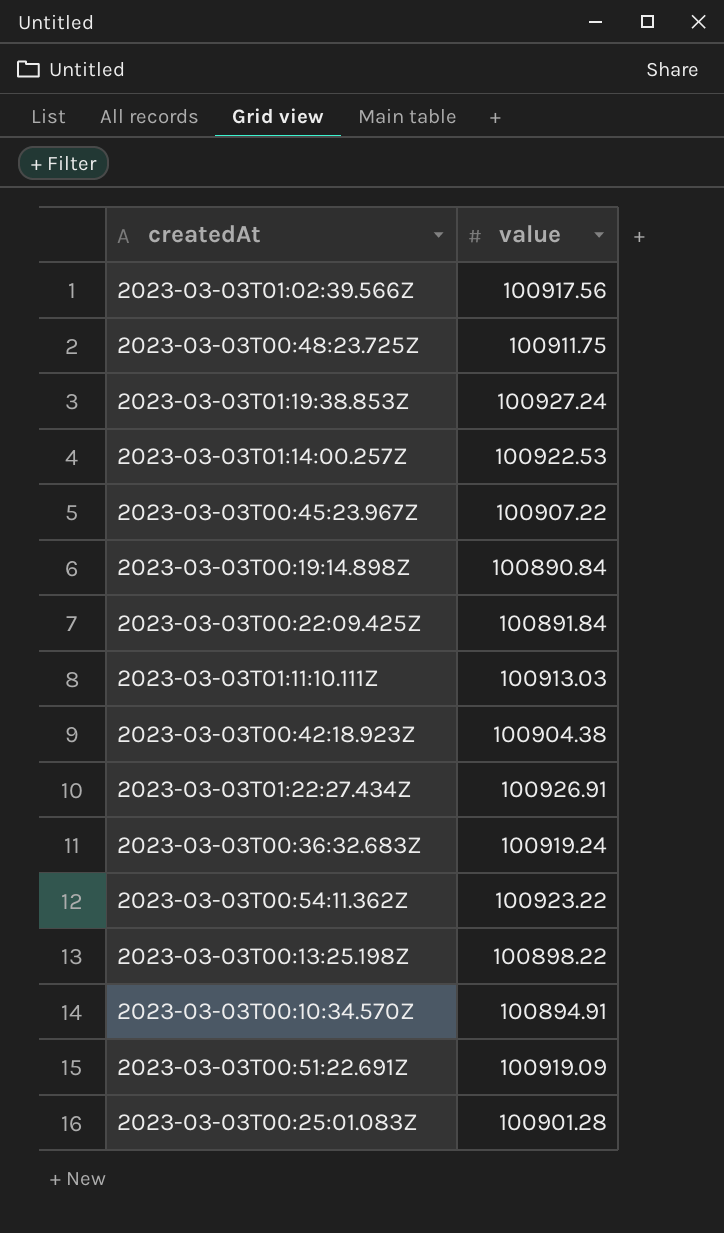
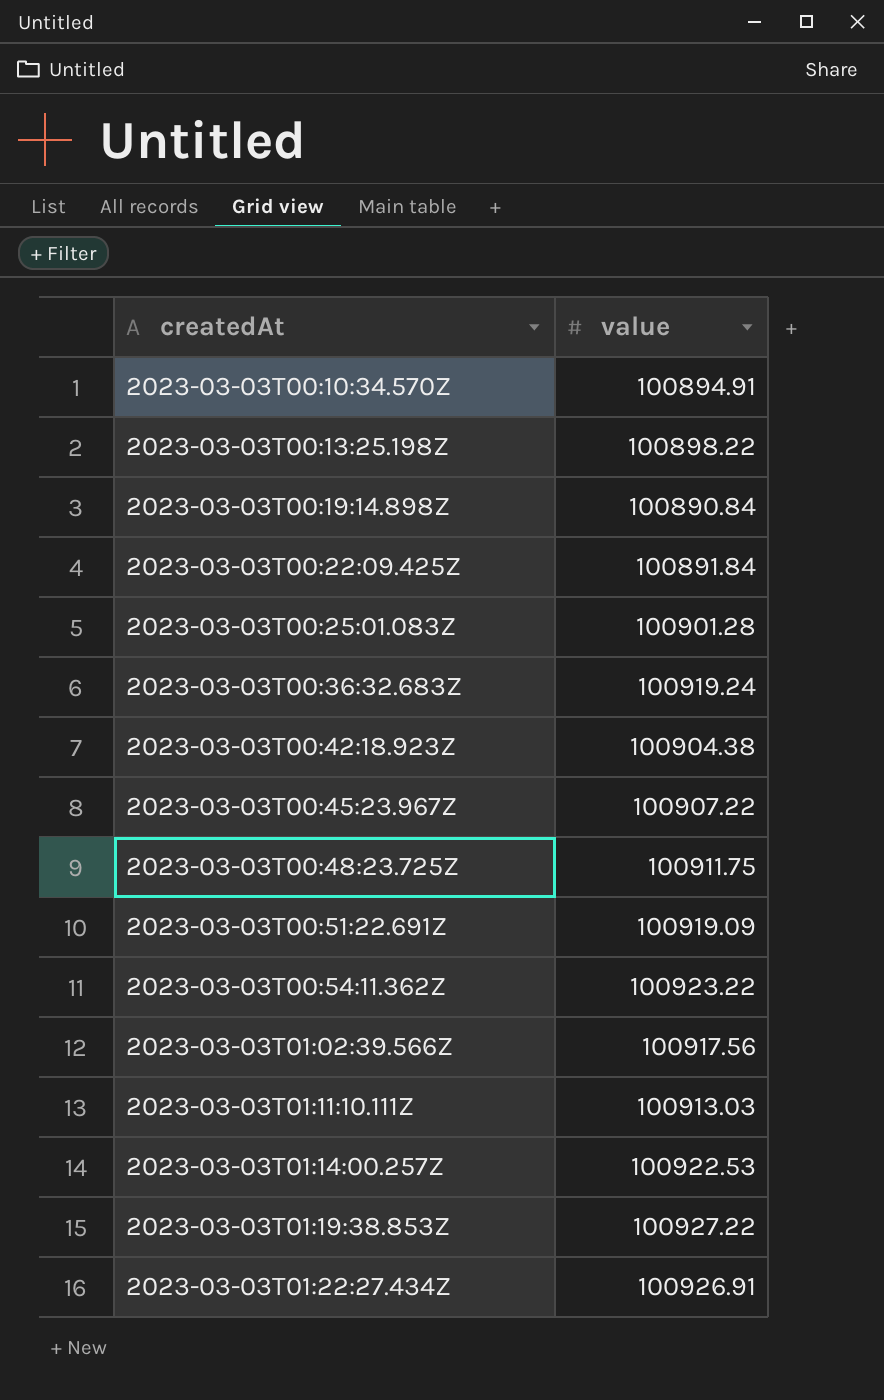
row order: none -> createdAt ascending
2023-03-03T01:19:38.853Z | value: 100927.24 -> 100927.22

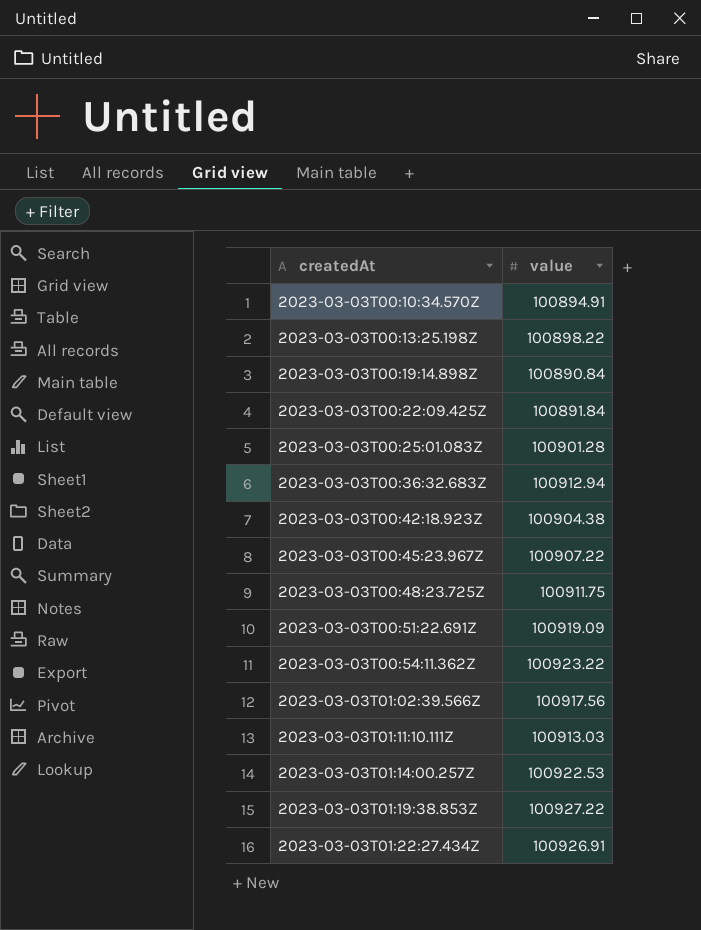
2023-03-03T00:36:32.683Z | value: 100919.24 -> 100912.94

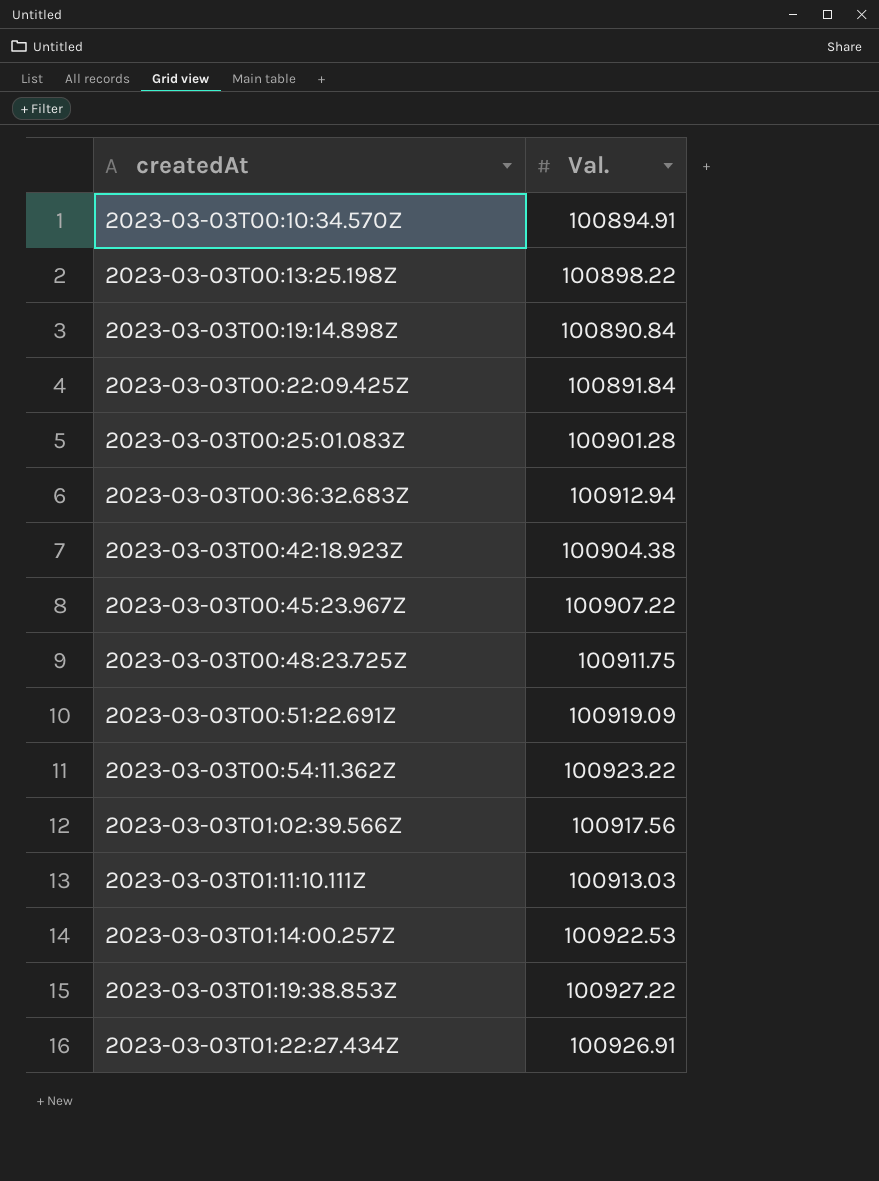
column name: value -> Val.

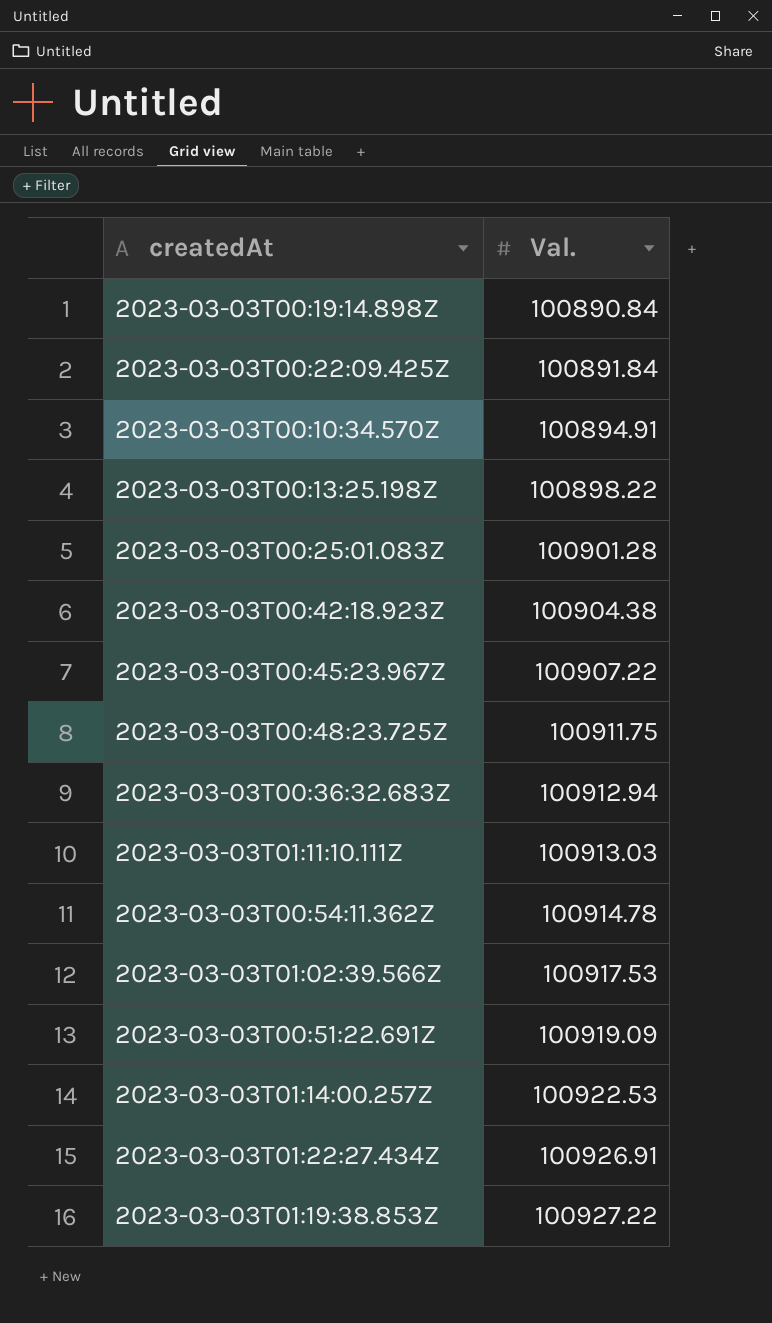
row order: createdAt ascending -> Val. ascending
2023-03-03T00:54:11.362Z | Val.: 100923.22 -> 100914.78
2023-03-03T01:02:39.566Z | Val.: 100917.56 -> 100917.53

